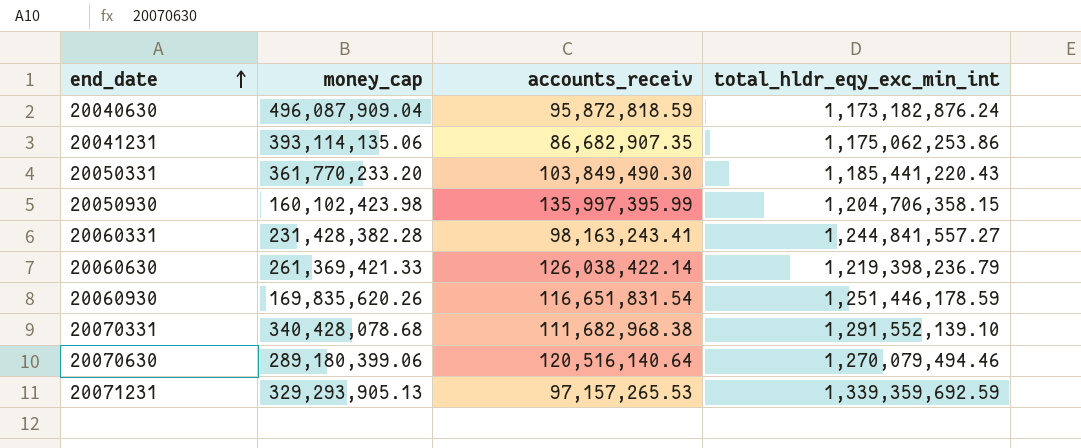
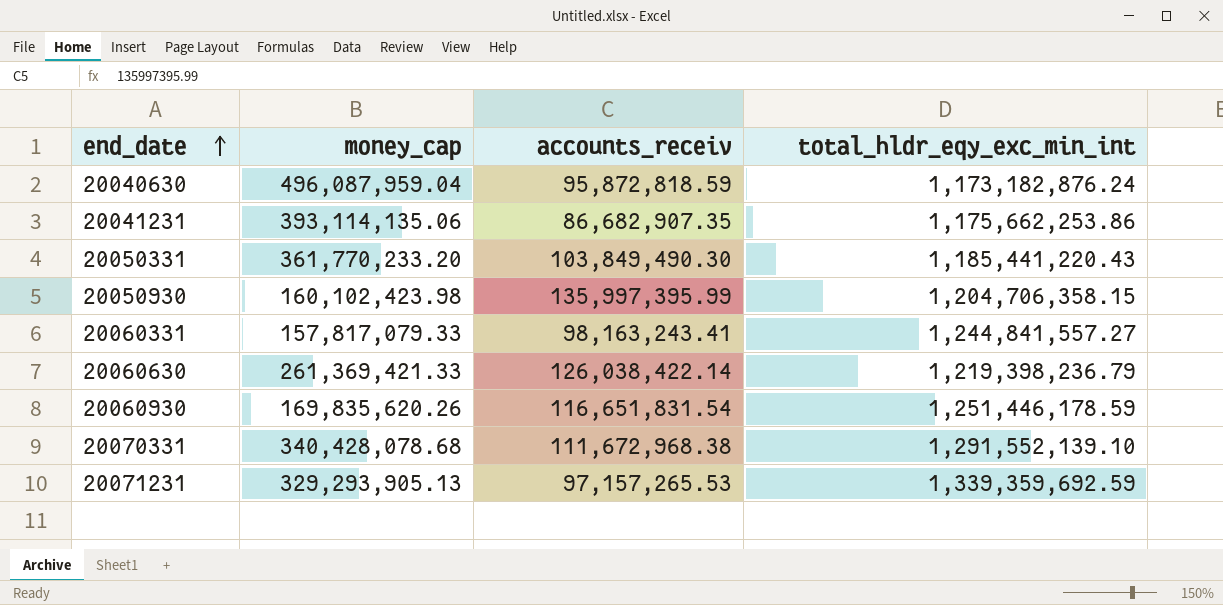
row 20070630: 289,180,399.06 | 120,516,140.64 | 1,270,079,494.46 -> none
20040630 | money_cap: 496,087,909.04 -> 496,087,959.04
20041231 | total_hldr_eqy_exc_min_int: 1,175,062,253.86 -> 1,175,662,253.86
20060331 | money_cap: 231,428,382.28 -> 157,817,079.33
20070331 | accounts_receiv: 111,682,968.38 -> 111,672,968.38

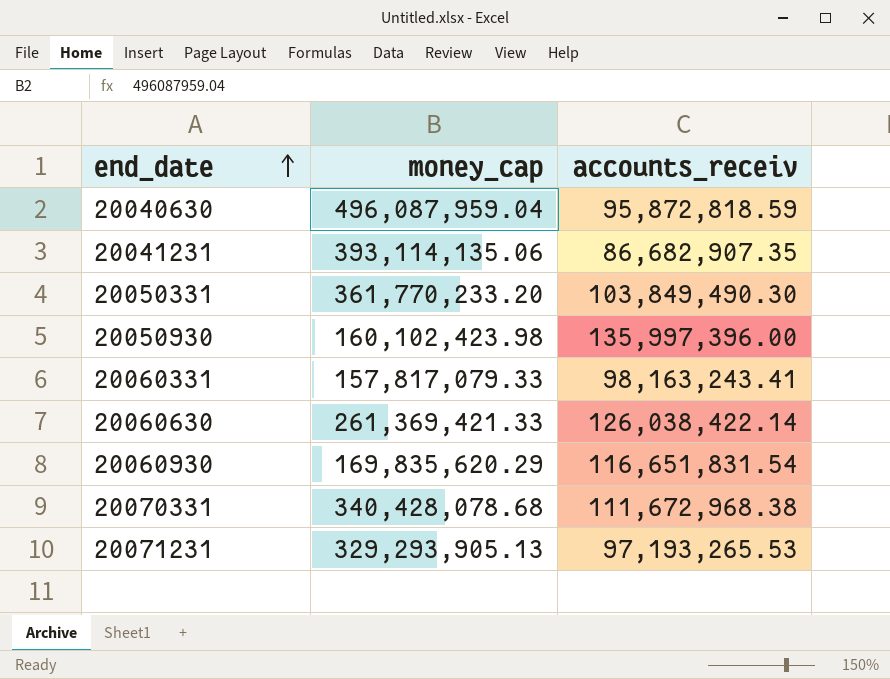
column total_hldr_eqy_exc_min_int | position: 4 -> none
20050930 | accounts_receiv: 135,997,395.99 -> 135,997,396.00
20060930 | money_cap: 169,835,620.26 -> 169,835,620.29
20071231 | accounts_receiv: 97,157,265.53 -> 97,193,265.53

